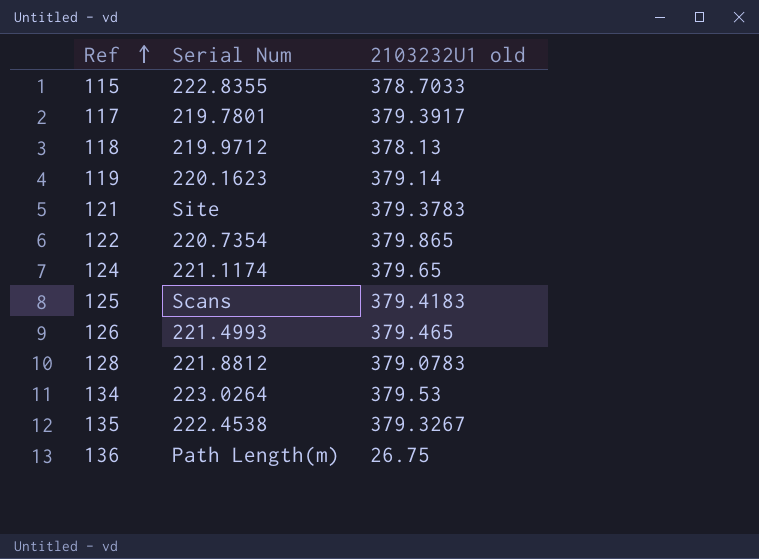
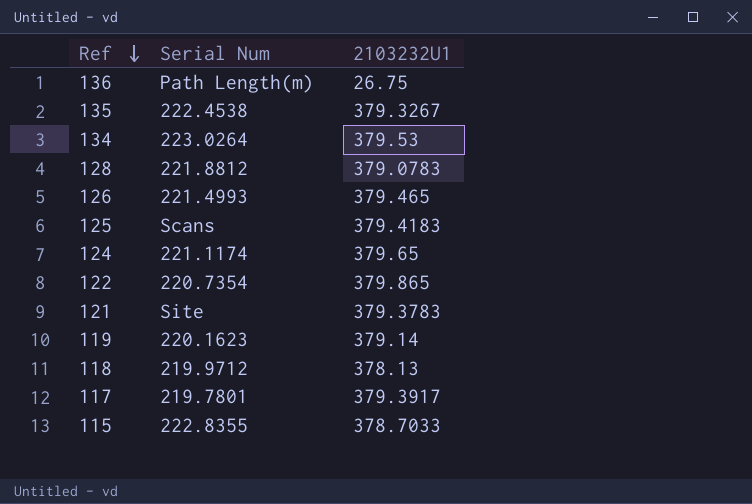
row order: Ref ascending -> Ref descending
column name: 2103232U1 old -> 2103232U1

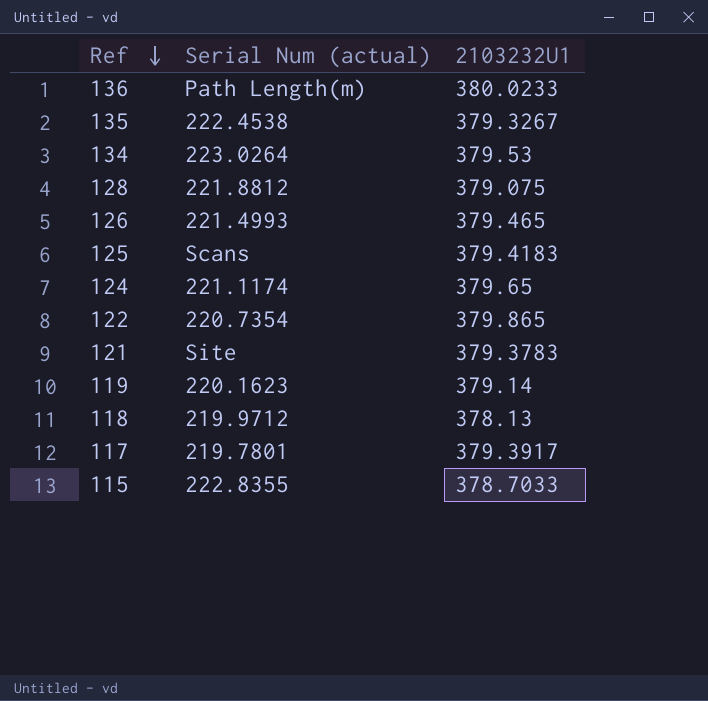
column name: Serial Num -> Serial Num (actual)
136 | 2103232U1: 26.75 -> 380.0233
128 | 2103232U1: 379.0783 -> 379.075

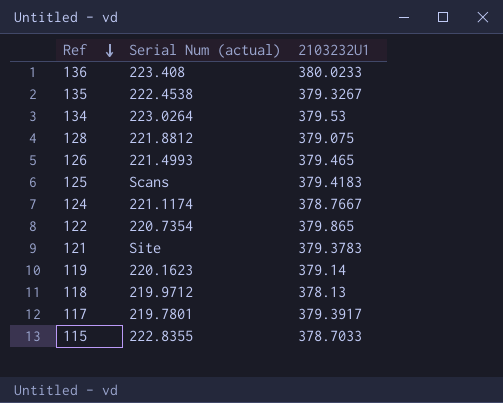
136 | Serial Num (actual): Path Length(m) -> 223.408
124 | 2103232U1: 379.65 -> 378.7667

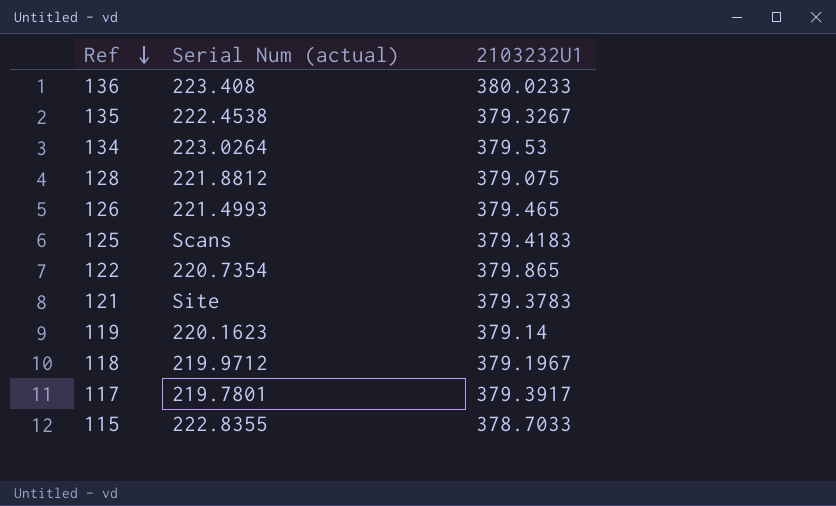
row 124: 221.1174 | 378.7667 -> none
118 | 2103232U1: 378.13 -> 379.1967

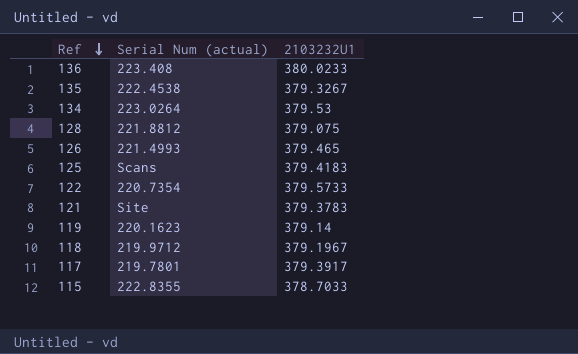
122 | 2103232U1: 379.865 -> 379.5733

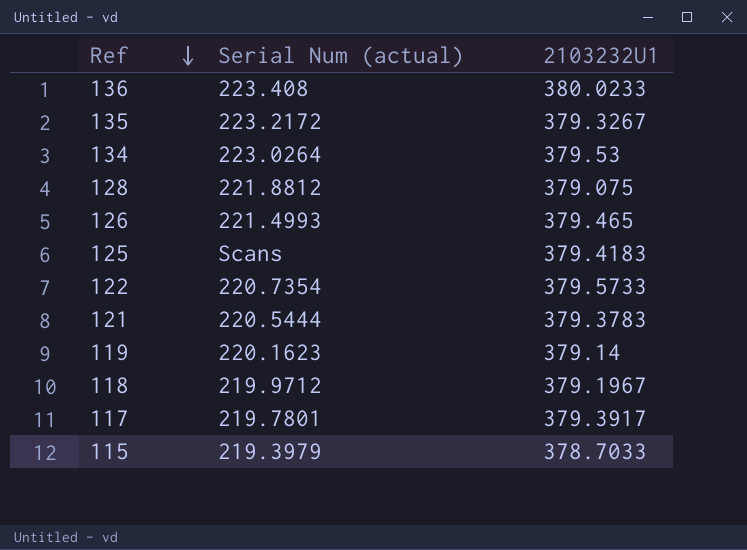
135 | Serial Num (actual): 222.4538 -> 223.2172
121 | Serial Num (actual): Site -> 220.5444
115 | Serial Num (actual): 222.8355 -> 219.3979

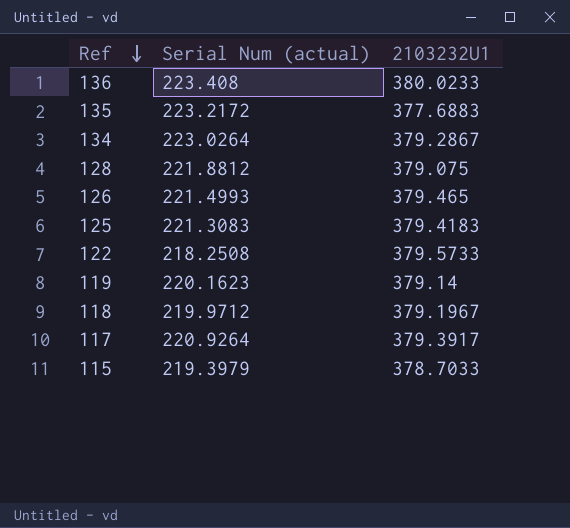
row 121: 220.5444 | 379.3783 -> none
135 | 2103232U1: 379.3267 -> 377.6883
134 | 2103232U1: 379.53 -> 379.2867
125 | Serial Num (actual): Scans -> 221.3083
122 | Serial Num (actual): 220.7354 -> 218.2508
117 | Serial Num (actual): 219.7801 -> 220.9264

